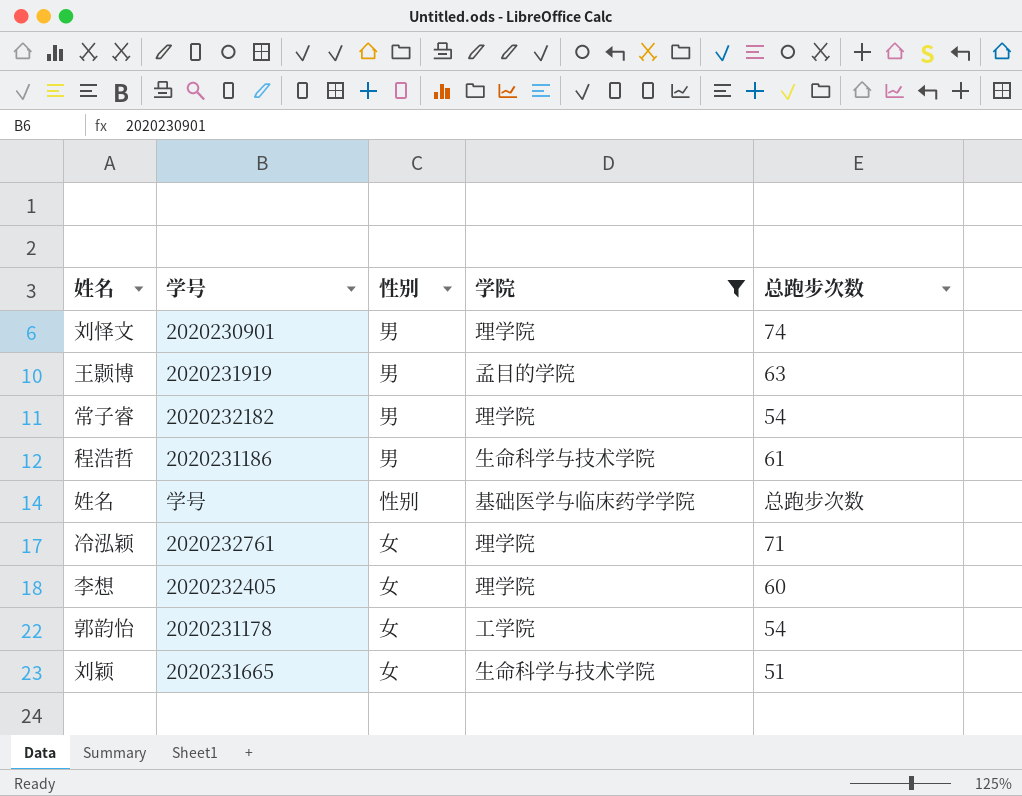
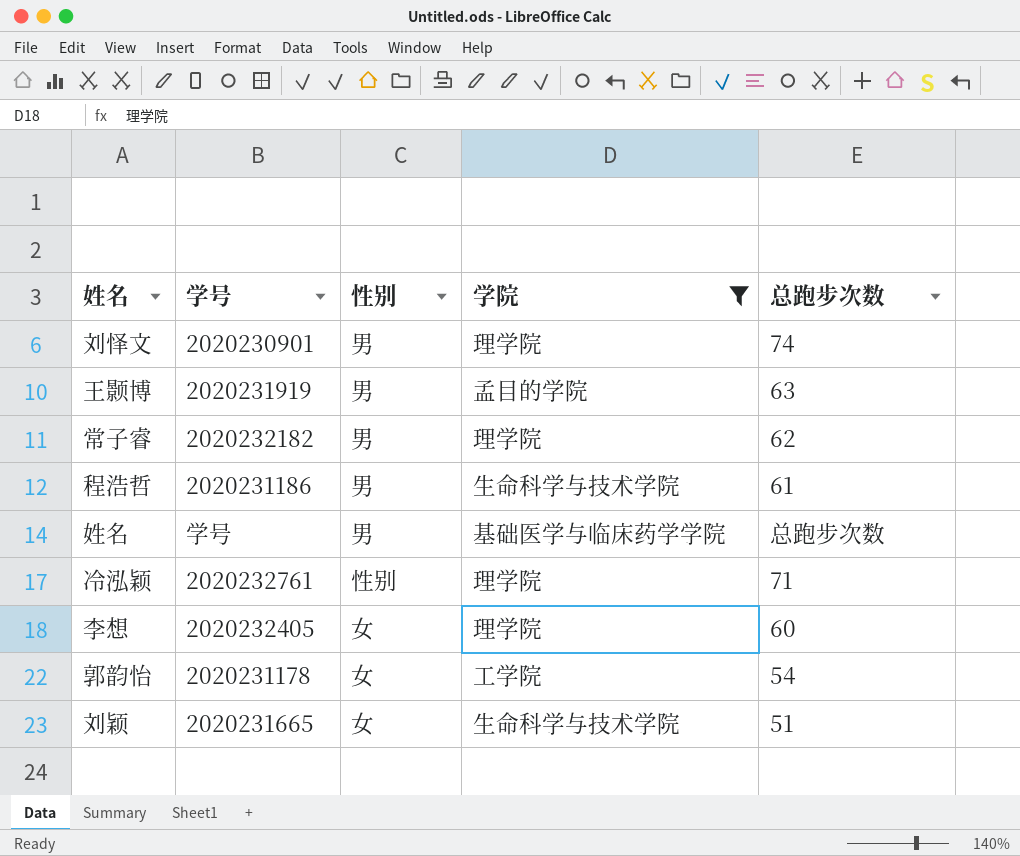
常子睿 | 总跑步次数: 54 -> 62
姓名 | 性别: 性别 -> 男
冷泓颖 | 性别: 女 -> 性别

